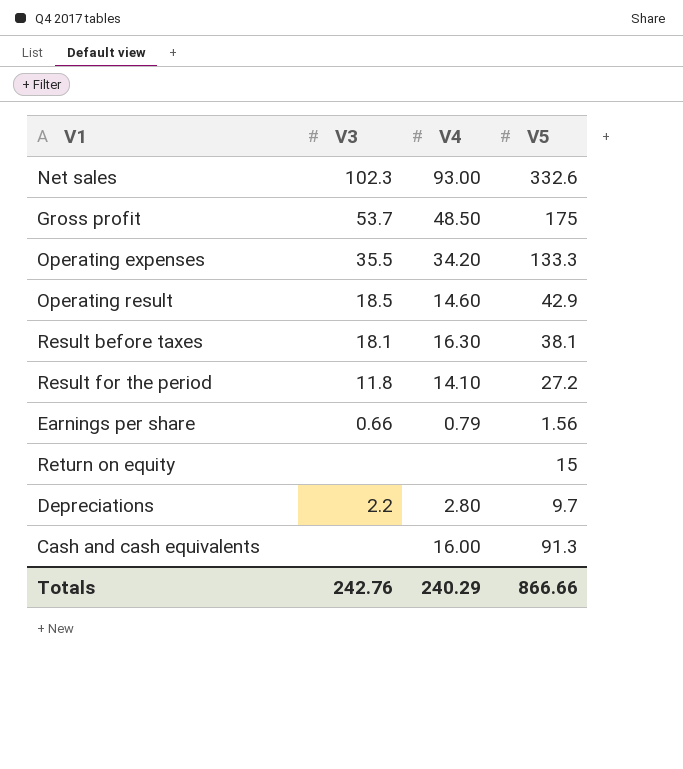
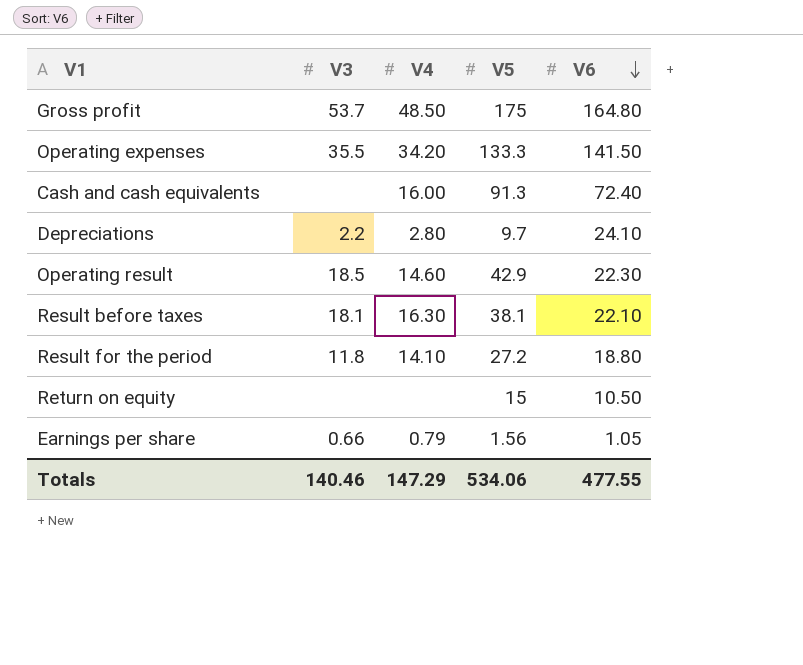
row order: none -> V6 descending
column V6 | position: none -> 5
row Net sales: 102.3 | 93.00 | 332.6 -> none
Totals | V3: 242.76 -> 140.46
Totals | V4: 240.29 -> 147.29
Totals | V5: 866.66 -> 534.06

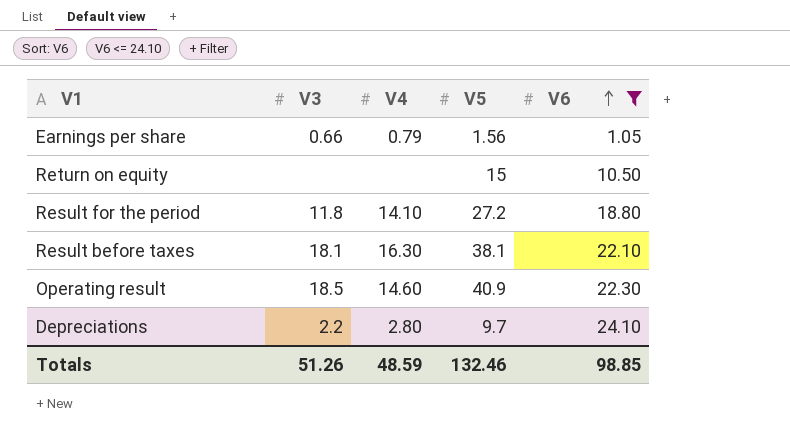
filter: none -> V6 <= 24.10
row order: V6 descending -> V6 ascending
Operating result | V5: 42.9 -> 40.9
Totals | V3: 140.46 -> 51.26
Totals | V4: 147.29 -> 48.59
Totals | V5: 534.06 -> 132.46
Totals | V6: 477.55 -> 98.85

